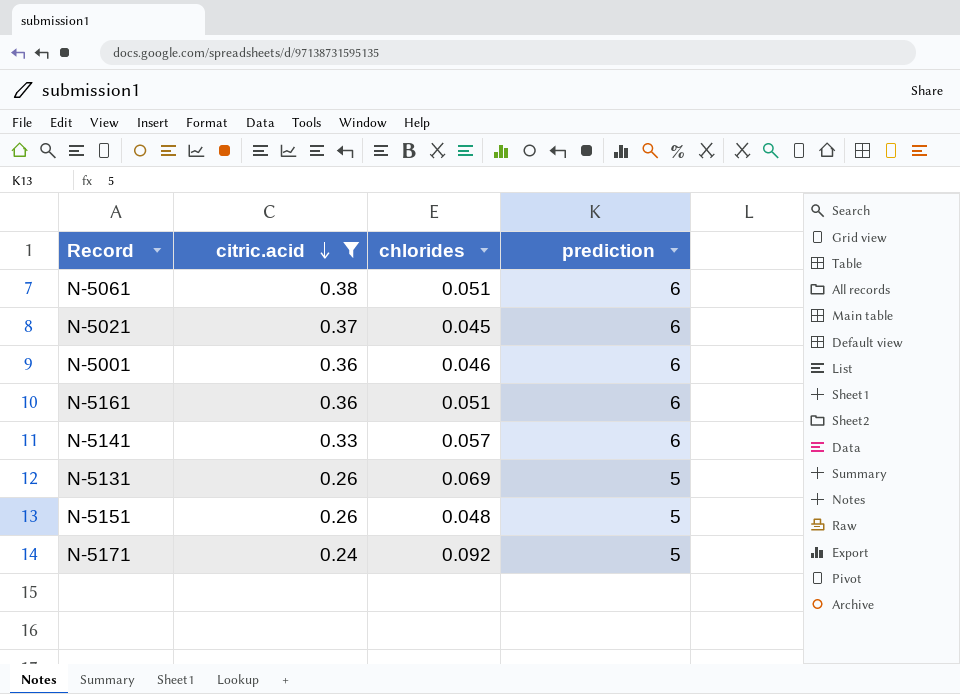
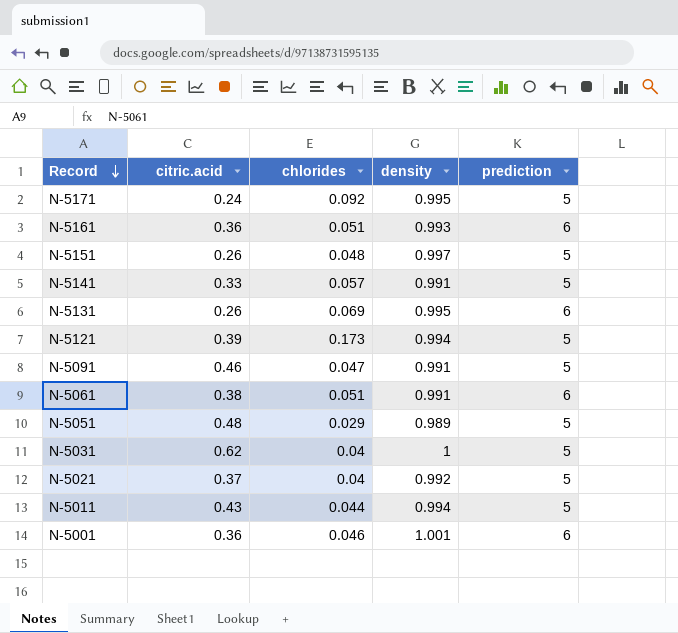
filter: citric.acid <= 0.38 -> none
row order: citric.acid descending -> Record descending
column density | position: none -> 4
N-5141 | prediction: 6 -> 5
N-5131 | prediction: 5 -> 6
N-5021 | chlorides: 0.045 -> 0.04
N-5021 | prediction: 6 -> 5

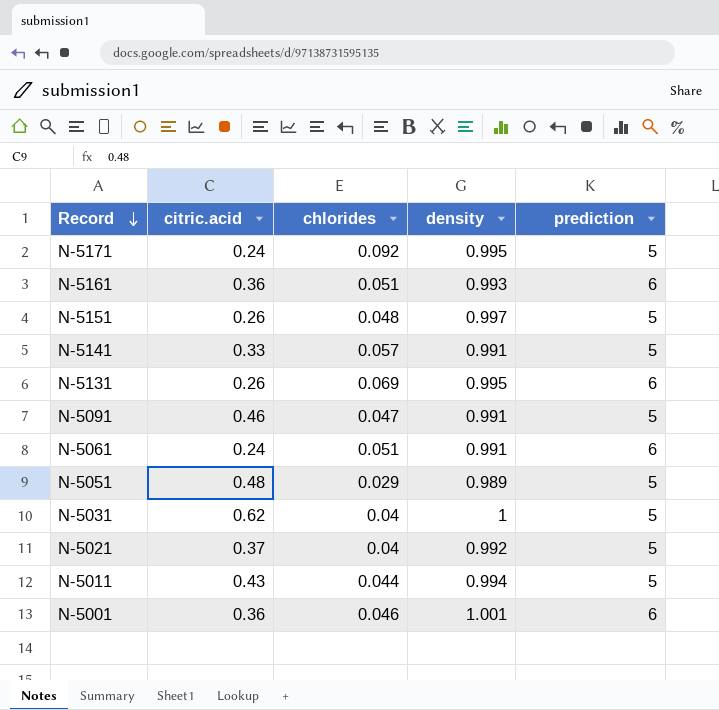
row N-5121: 0.39 | 0.173 | 0.994 | 5 -> none
N-5061 | citric.acid: 0.38 -> 0.24

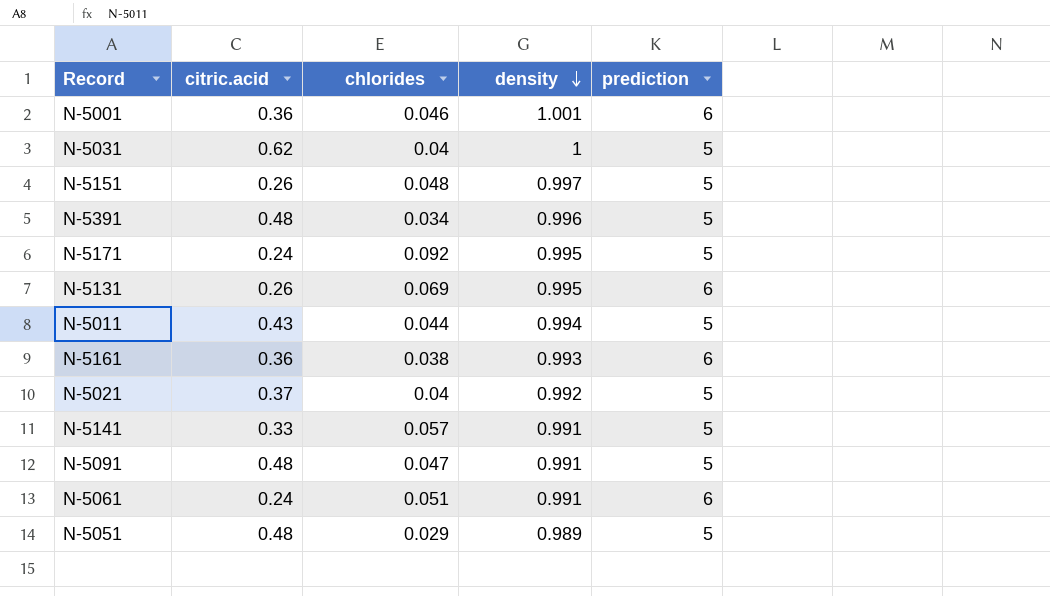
row order: Record descending -> density descending
row N-5391: none -> 0.48 | 0.034 | 0.996 | 5
N-5161 | chlorides: 0.051 -> 0.038
N-5091 | citric.acid: 0.46 -> 0.48

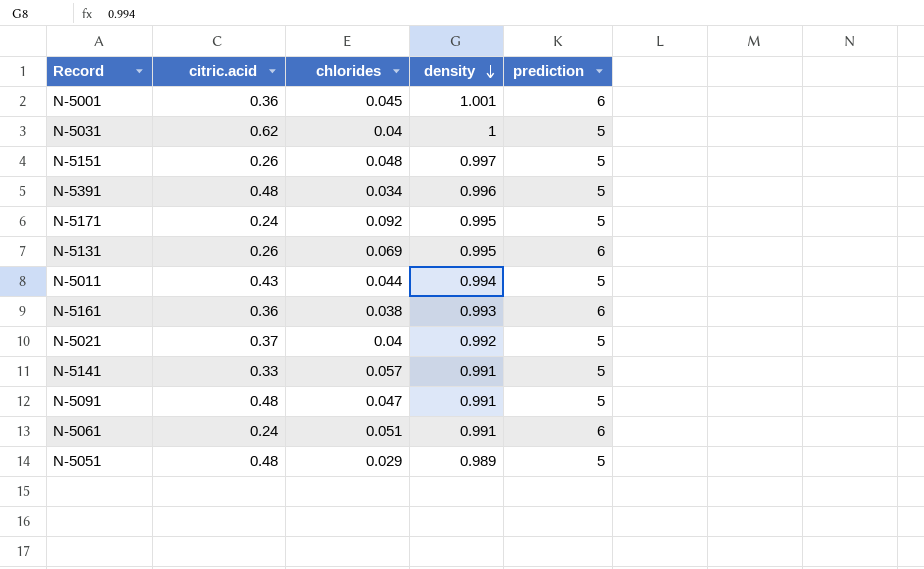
N-5001 | chlorides: 0.046 -> 0.045

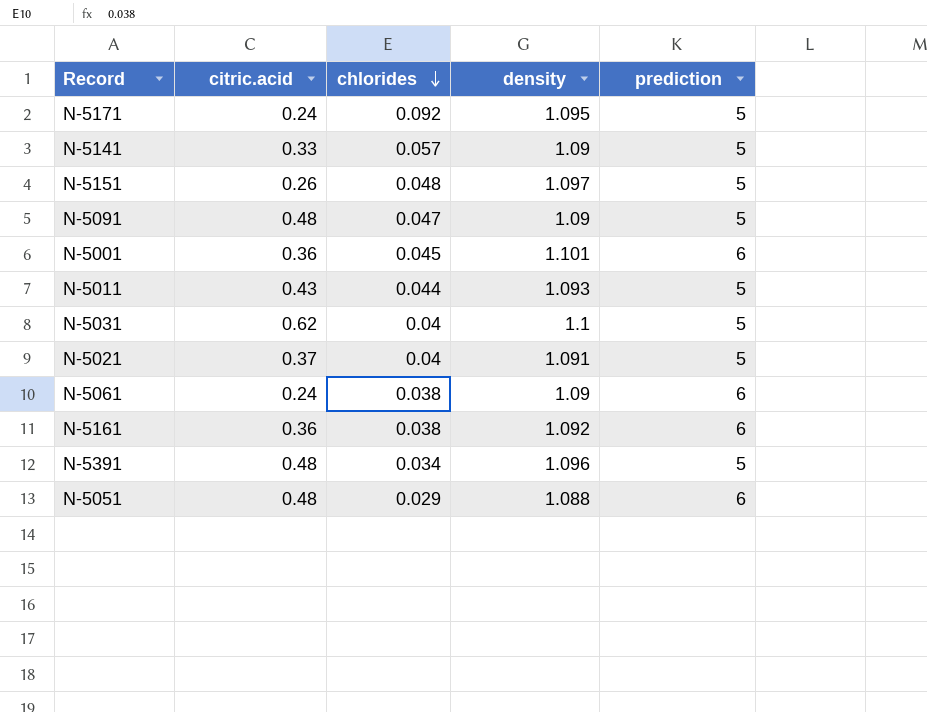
row order: density descending -> chlorides descending
row N-5131: 0.26 | 0.069 | 0.995 | 6 -> none
N-5171 | density: 0.995 -> 1.095
N-5141 | density: 0.991 -> 1.09
N-5151 | density: 0.997 -> 1.097
N-5091 | density: 0.991 -> 1.09
N-5001 | density: 1.001 -> 1.101
N-5011 | density: 0.994 -> 1.093
N-5031 | density: 1 -> 1.1
N-5021 | density: 0.992 -> 1.091
N-5061 | chlorides: 0.051 -> 0.038
N-5061 | density: 0.991 -> 1.09
N-5161 | density: 0.993 -> 1.092
N-5391 | density: 0.996 -> 1.096
N-5051 | density: 0.989 -> 1.088
N-5051 | prediction: 5 -> 6

